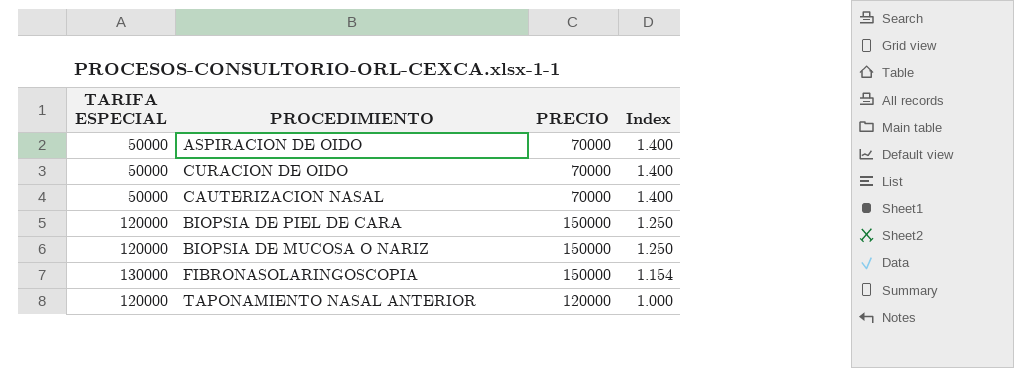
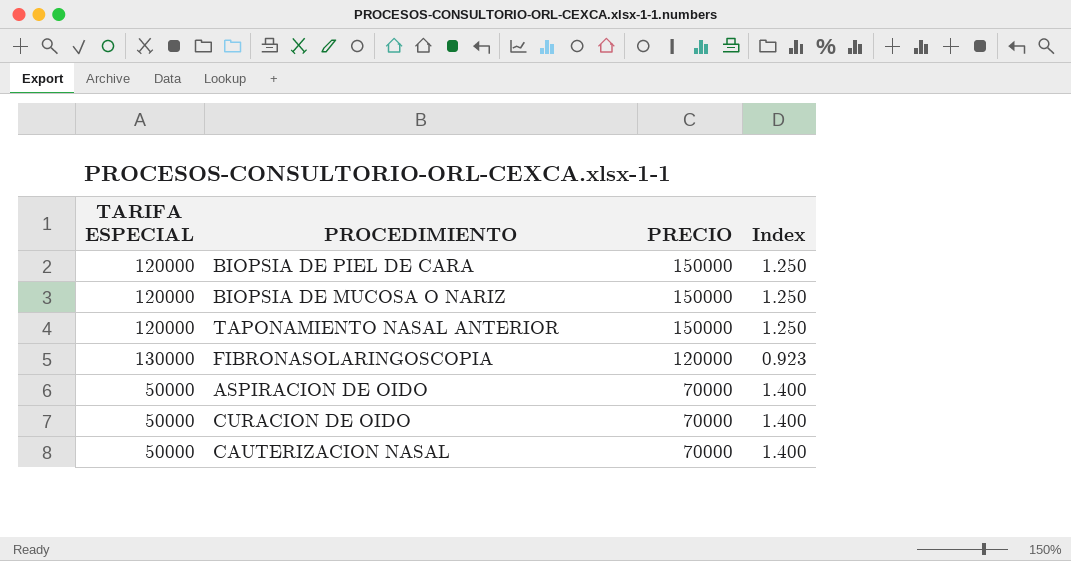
row order: Index descending -> PRECIO descending
TAPONAMIENTO NASAL ANTERIOR | PRECIO: 120000 -> 150000
TAPONAMIENTO NASAL ANTERIOR | Index: 1.000 -> 1.250
FIBRONASOLARINGOSCOPIA | PRECIO: 150000 -> 120000
FIBRONASOLARINGOSCOPIA | Index: 1.154 -> 0.923

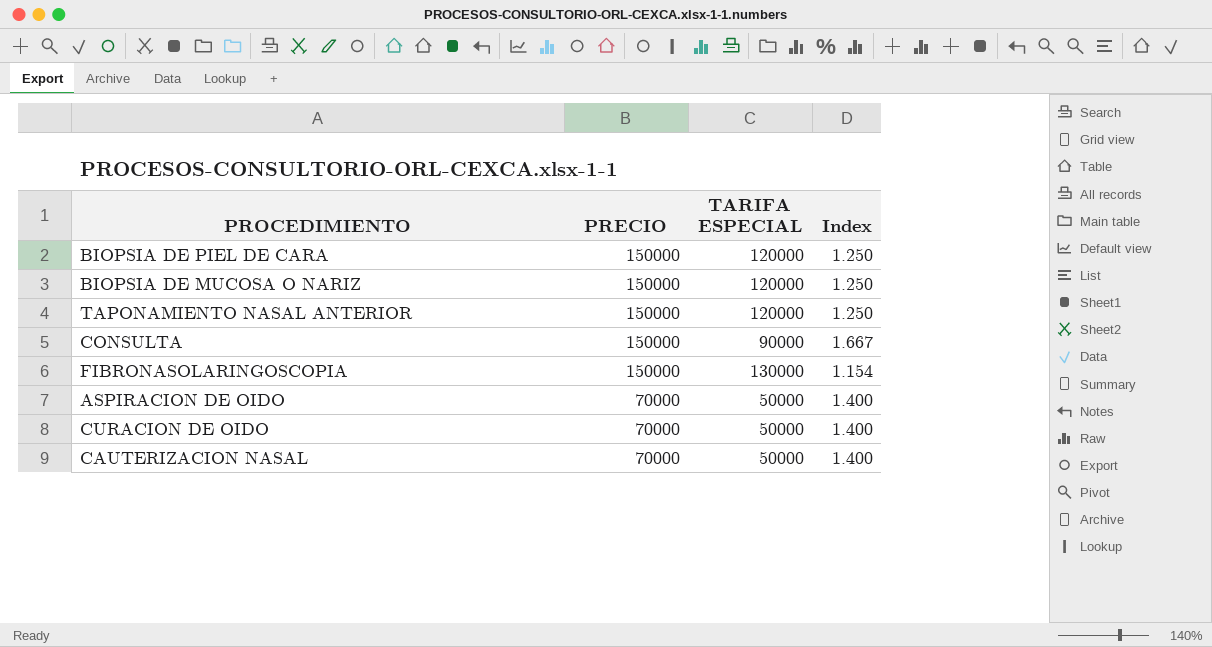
column TARIFA ESPECIAL | position: 1 -> 3
row CONSULTA: none -> 150000 | 90000 | 1.667
FIBRONASOLARINGOSCOPIA | PRECIO: 120000 -> 150000
FIBRONASOLARINGOSCOPIA | Index: 0.923 -> 1.154

